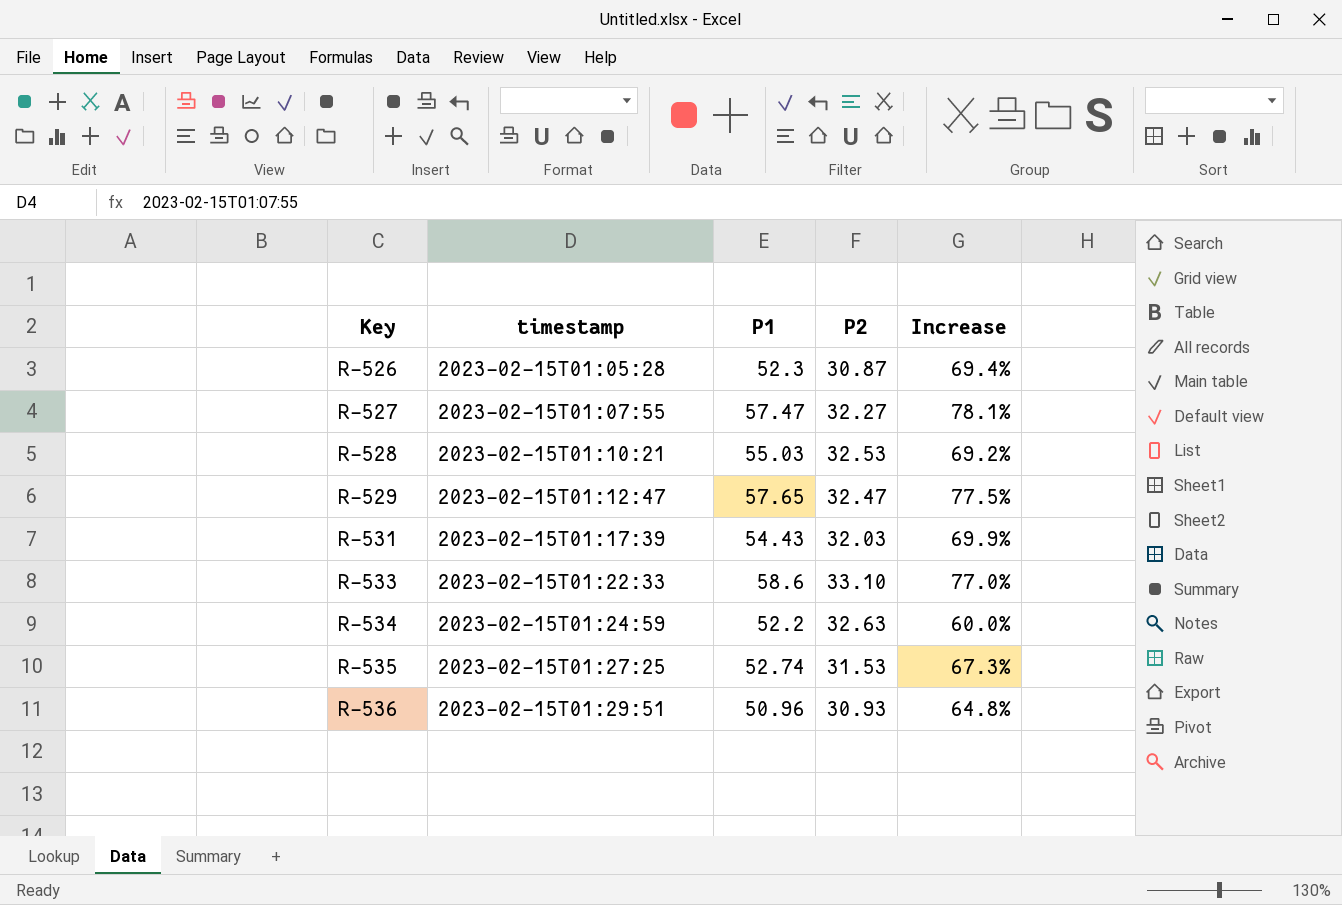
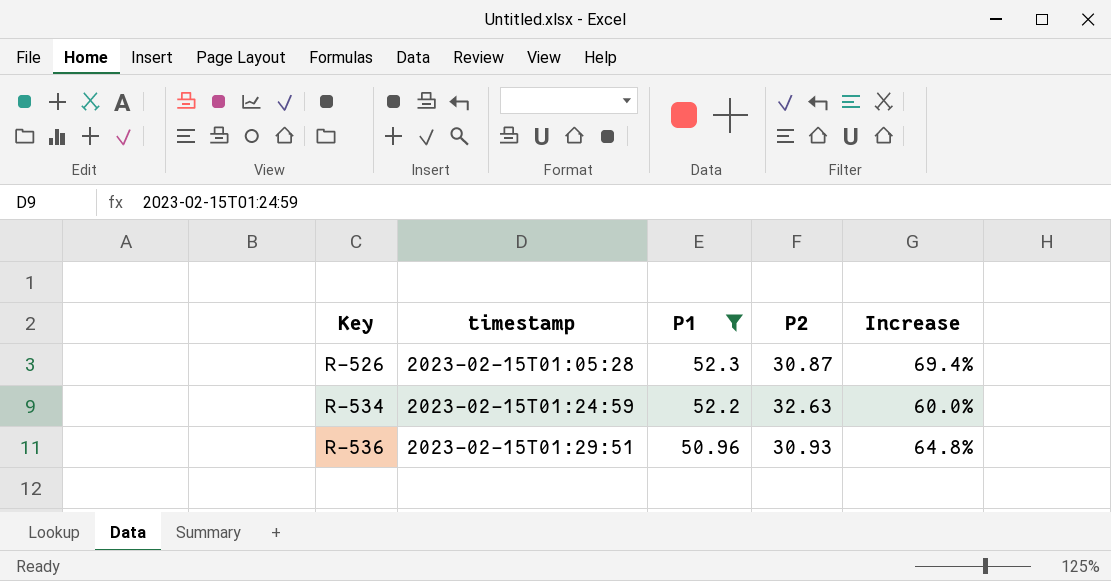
filter: none -> P1 <= 52.3

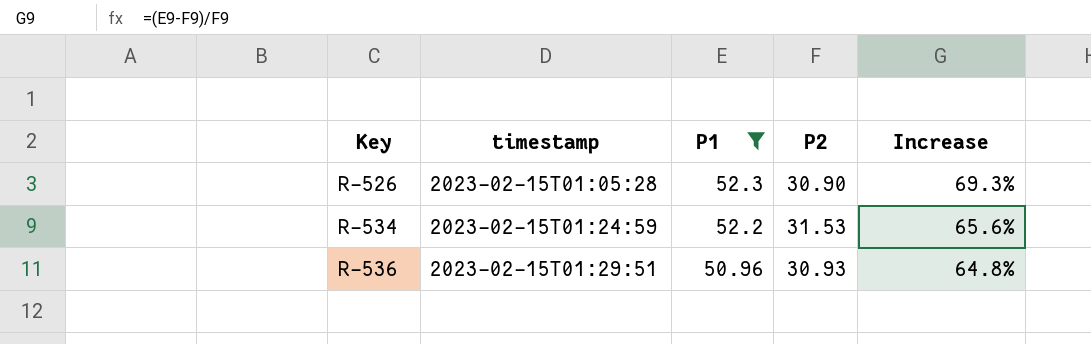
R-526 | P2: 30.87 -> 30.90
R-526 | Increase: 69.4% -> 69.3%
R-534 | P2: 32.63 -> 31.53
R-534 | Increase: 60.0% -> 65.6%

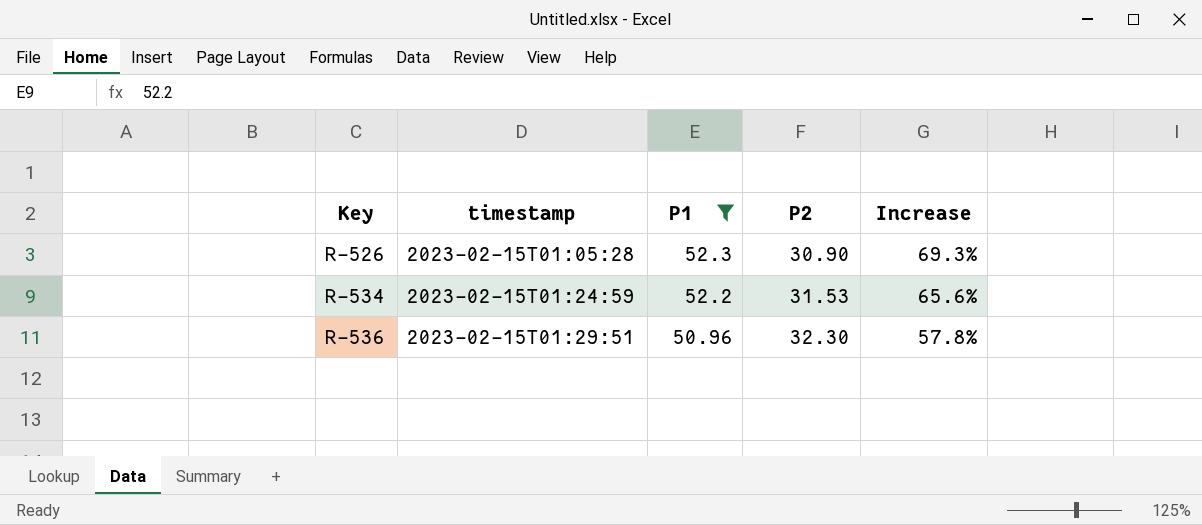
R-536 | P2: 30.93 -> 32.30
R-536 | Increase: 64.8% -> 57.8%

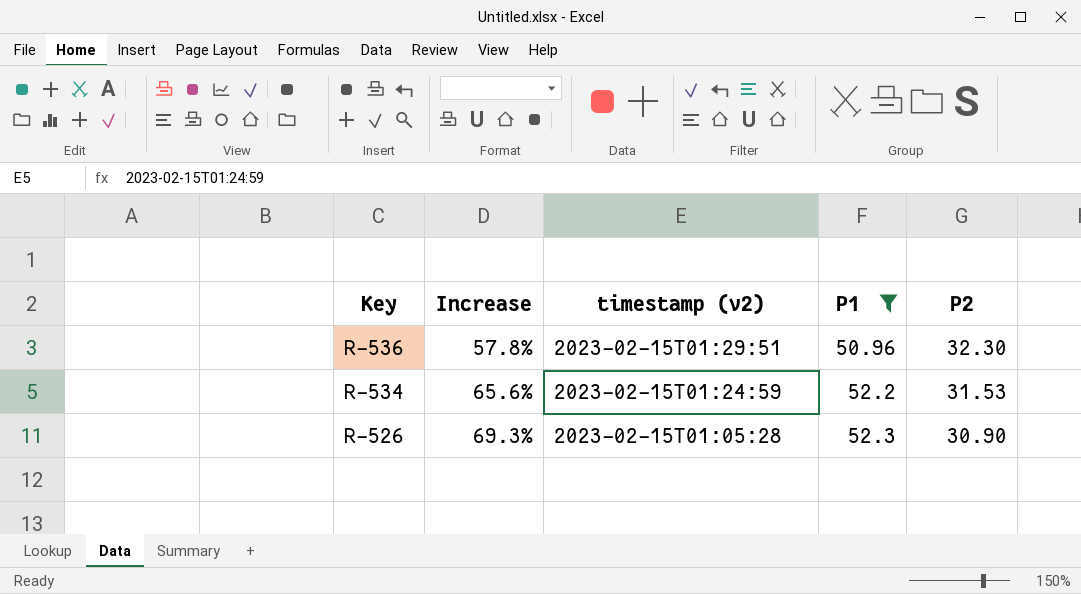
row order: Key ascending -> Key descending
column Increase | position: 5 -> 2
column name: timestamp -> timestamp (v2)

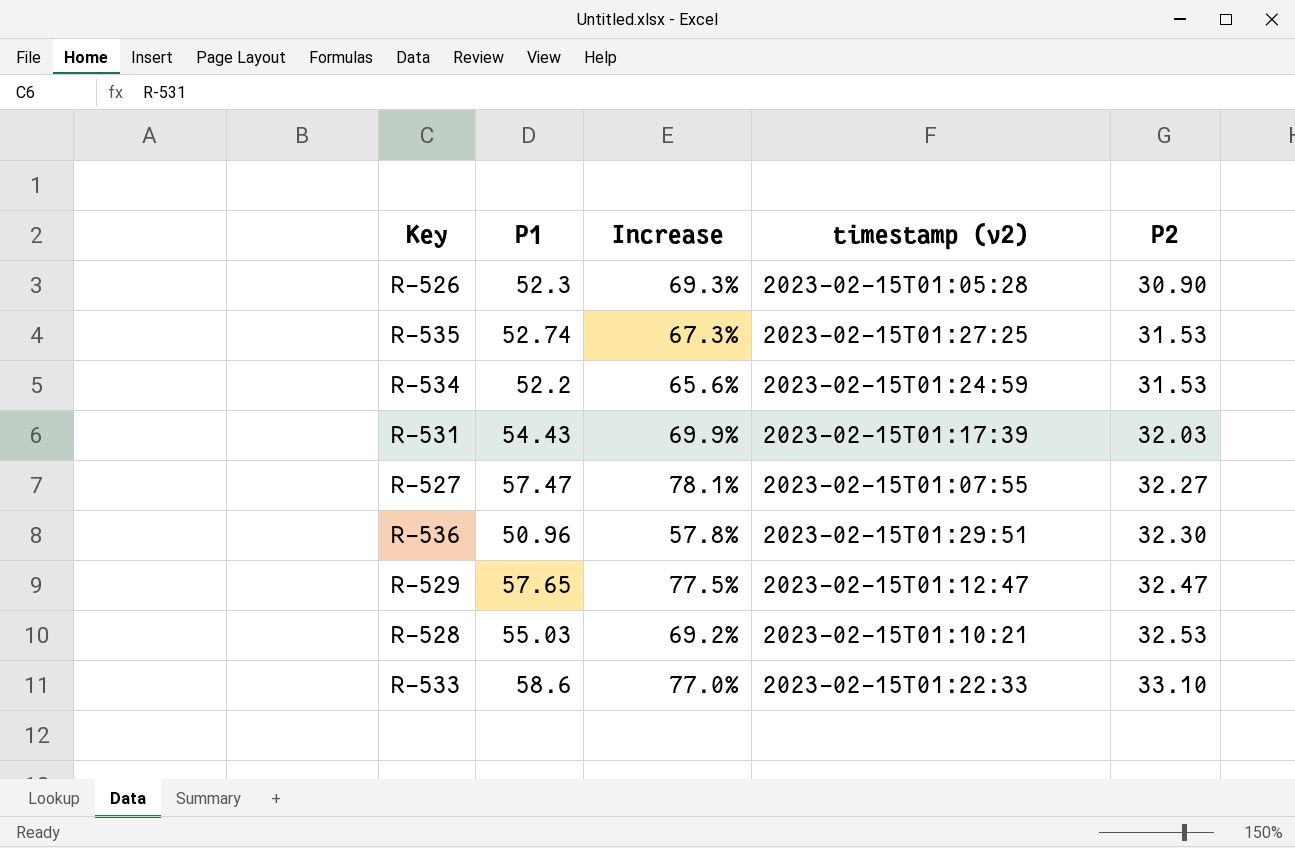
filter: P1 <= 52.3 -> none
row order: Key descending -> P2 ascending
column P1 | position: 4 -> 2

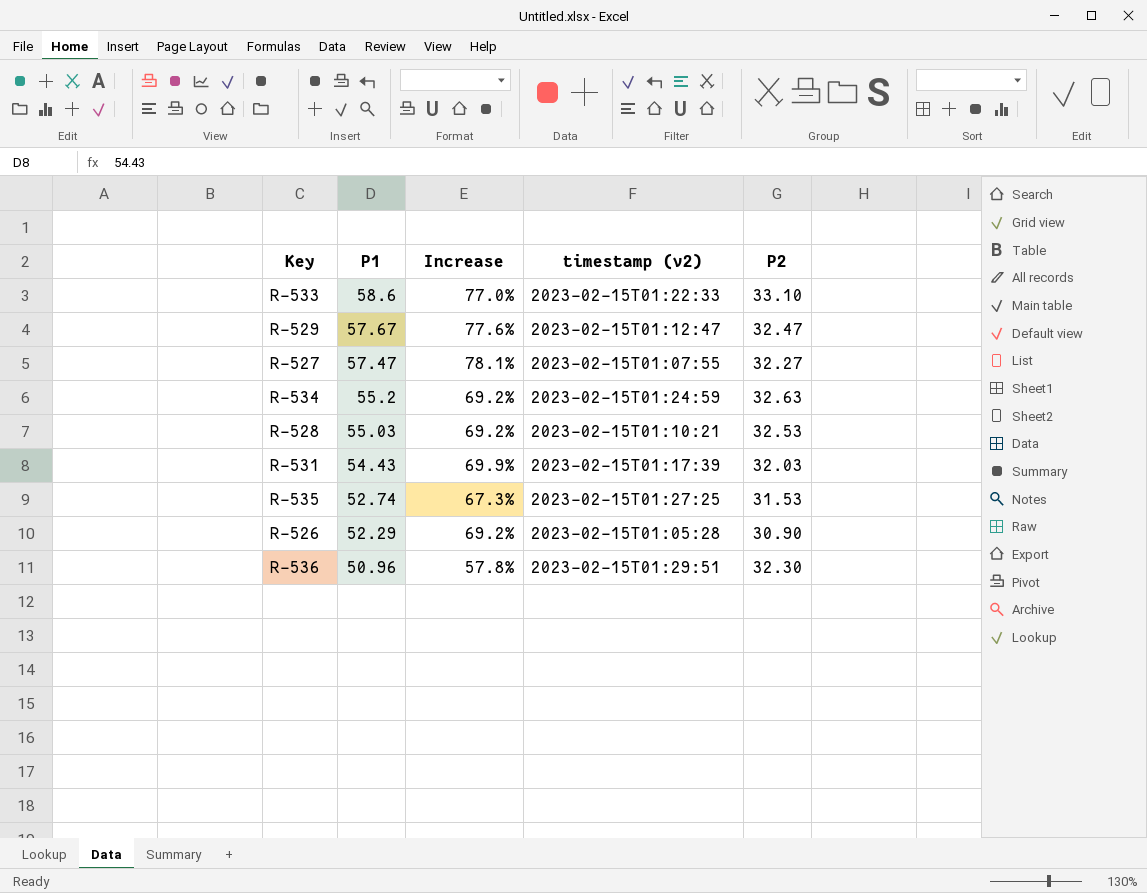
row order: P2 ascending -> P1 descending
R-529 | P1: 57.65 -> 57.67
R-529 | Increase: 77.5% -> 77.6%
R-534 | P1: 52.2 -> 55.2
R-534 | Increase: 65.6% -> 69.2%
R-534 | P2: 31.53 -> 32.63
R-526 | P1: 52.3 -> 52.29
R-526 | Increase: 69.3% -> 69.2%

